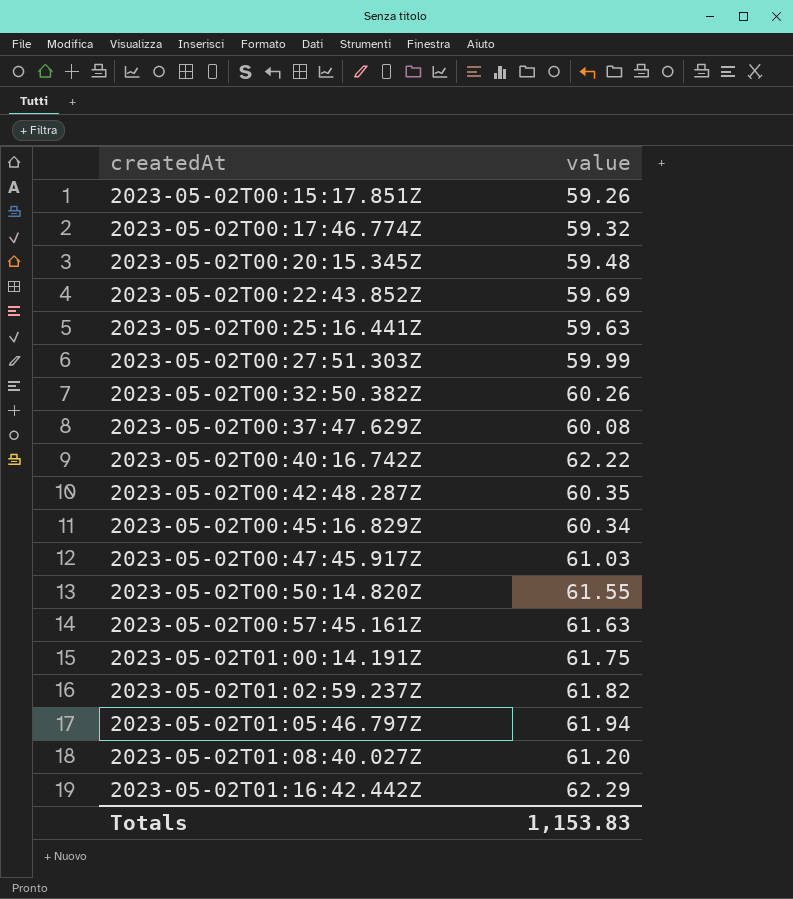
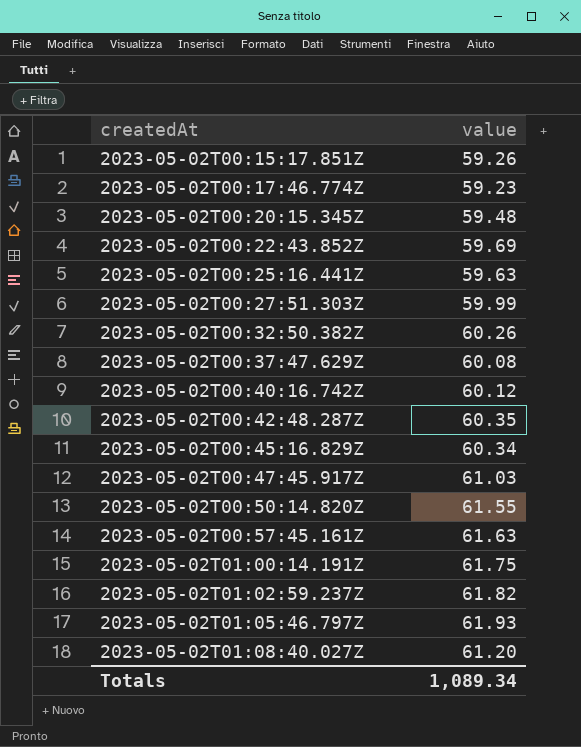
row 2023-05-02T01:16:42.442Z: 62.29 -> none
2023-05-02T00:17:46.774Z | value: 59.32 -> 59.23
2023-05-02T00:40:16.742Z | value: 62.22 -> 60.12
2023-05-02T01:05:46.797Z | value: 61.94 -> 61.93
Totals | value: 1,153.83 -> 1,089.34

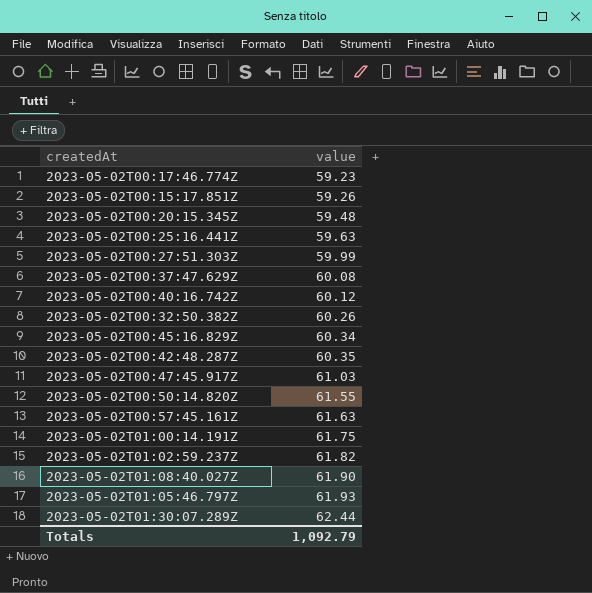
row order: createdAt ascending -> value ascending
row 2023-05-02T00:22:43.852Z: 59.69 -> none
2023-05-02T01:08:40.027Z | value: 61.20 -> 61.90
row 2023-05-02T01:30:07.289Z: none -> 62.44
Totals | value: 1,089.34 -> 1,092.79

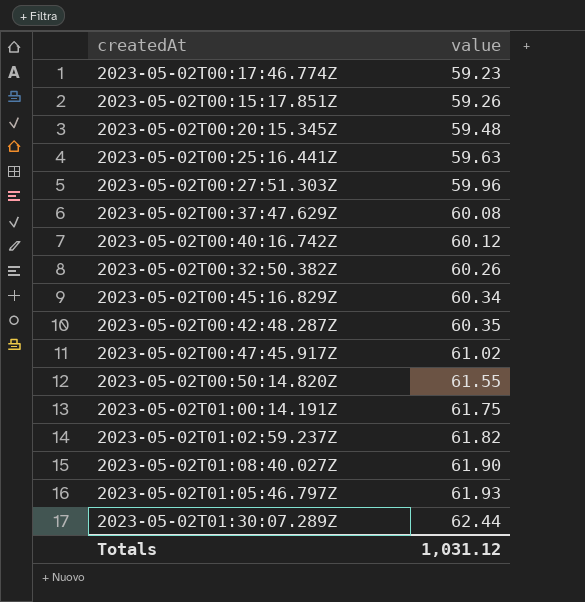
row 2023-05-02T00:57:45.161Z: 61.63 -> none
2023-05-02T00:27:51.303Z | value: 59.99 -> 59.96
2023-05-02T00:47:45.917Z | value: 61.03 -> 61.02
Totals | value: 1,092.79 -> 1,031.12

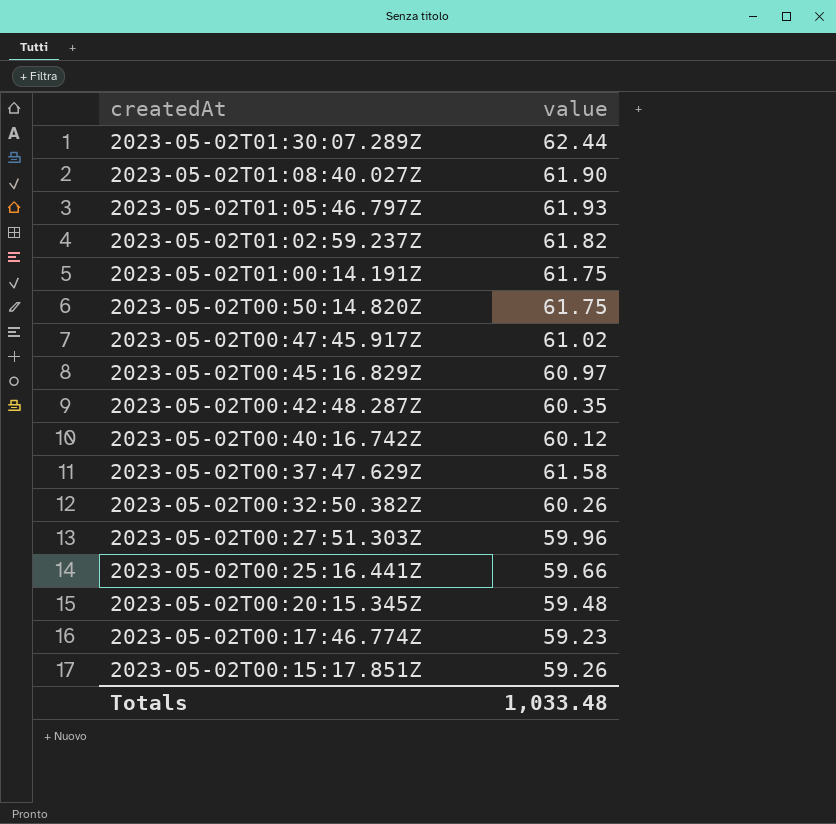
row order: value ascending -> createdAt descending
2023-05-02T00:50:14.820Z | value: 61.55 -> 61.75
2023-05-02T00:45:16.829Z | value: 60.34 -> 60.97
2023-05-02T00:37:47.629Z | value: 60.08 -> 61.58
2023-05-02T00:25:16.441Z | value: 59.63 -> 59.66
Totals | value: 1,031.12 -> 1,033.48

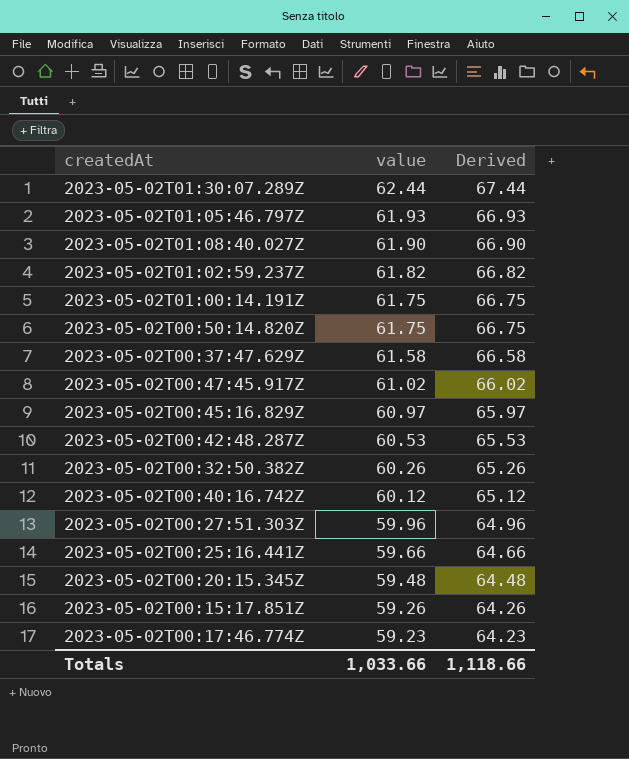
row order: createdAt descending -> value descending
column Derived | formula: none -> [value] + 5
2023-05-02T00:42:48.287Z | value: 60.35 -> 60.53
Totals | value: 1,033.48 -> 1,033.66

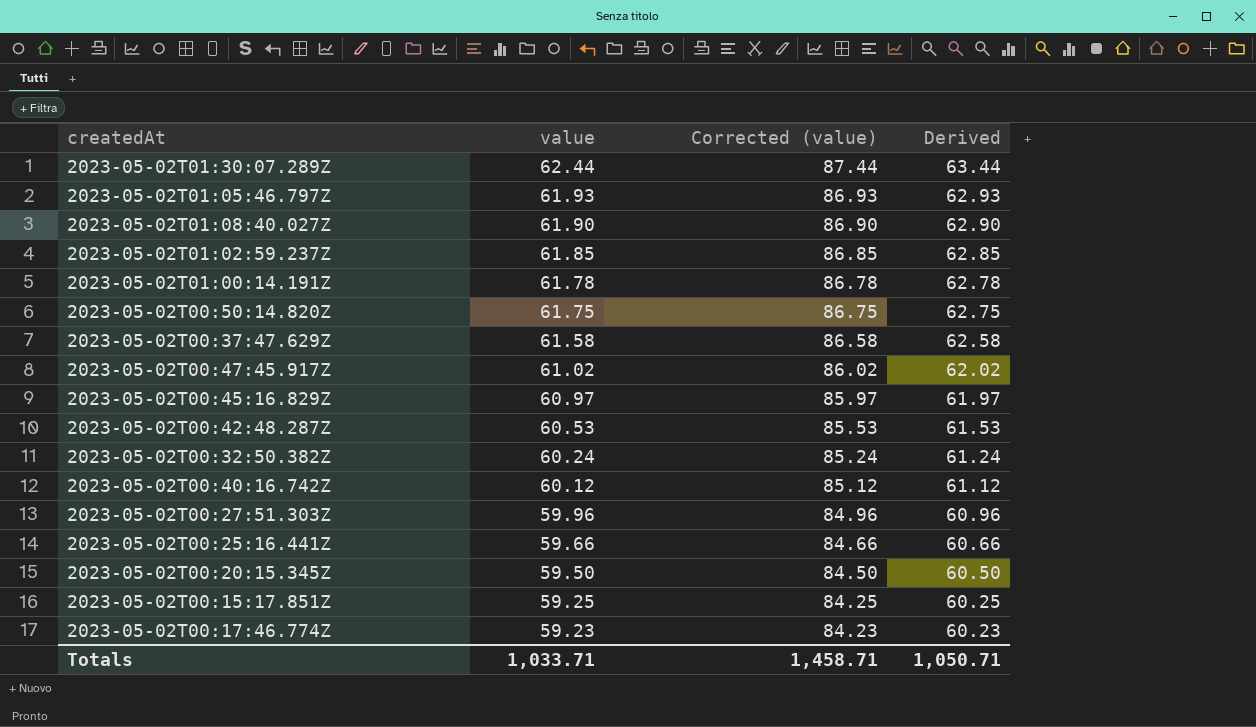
column Corrected (value) | formula: none -> [value] + 25
column Derived | formula: [value] + 5 -> [value] + 1
2023-05-02T01:02:59.237Z | value: 61.82 -> 61.85
2023-05-02T01:00:14.191Z | value: 61.75 -> 61.78
2023-05-02T00:32:50.382Z | value: 60.26 -> 60.24
2023-05-02T00:20:15.345Z | value: 59.48 -> 59.50
2023-05-02T00:15:17.851Z | value: 59.26 -> 59.25
Totals | value: 1,033.66 -> 1,033.71
Totals | Derived: 1,118.66 -> 1,050.71

